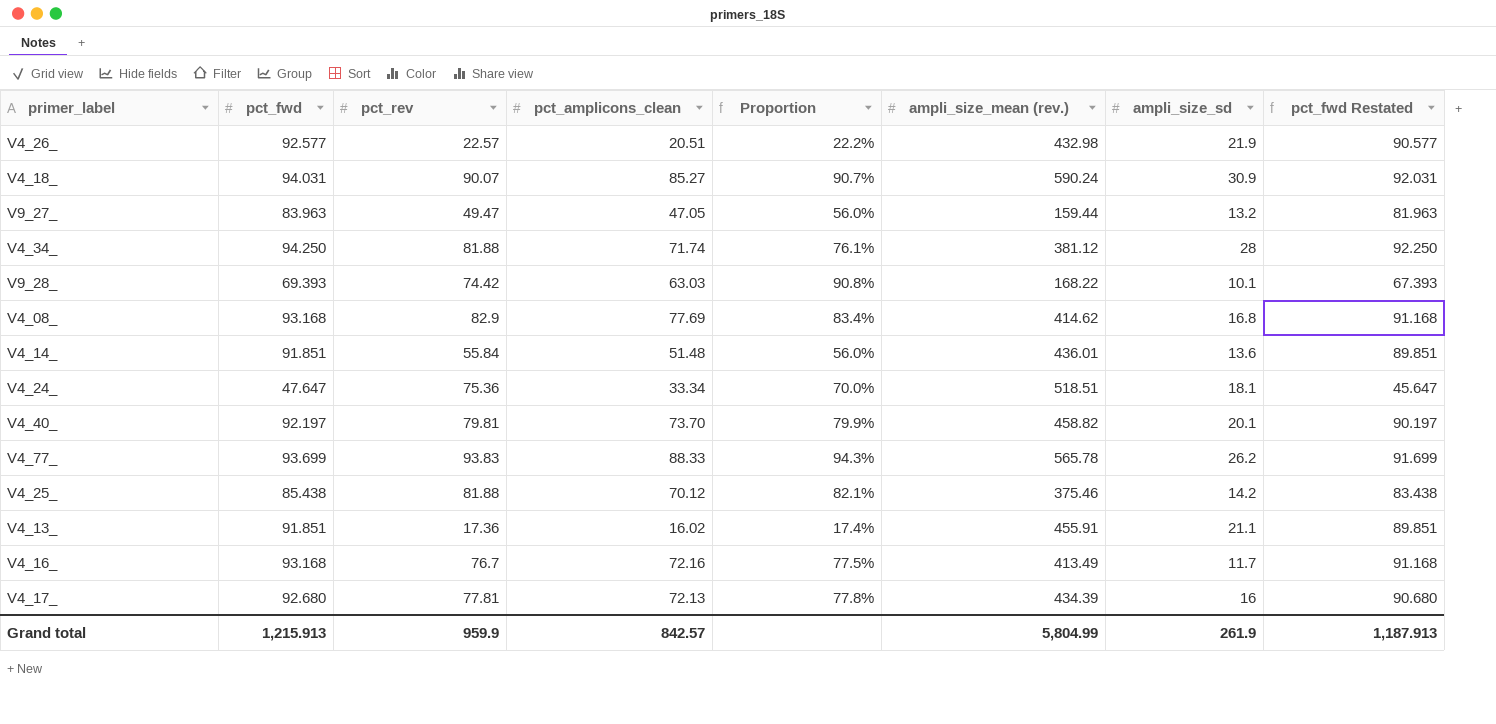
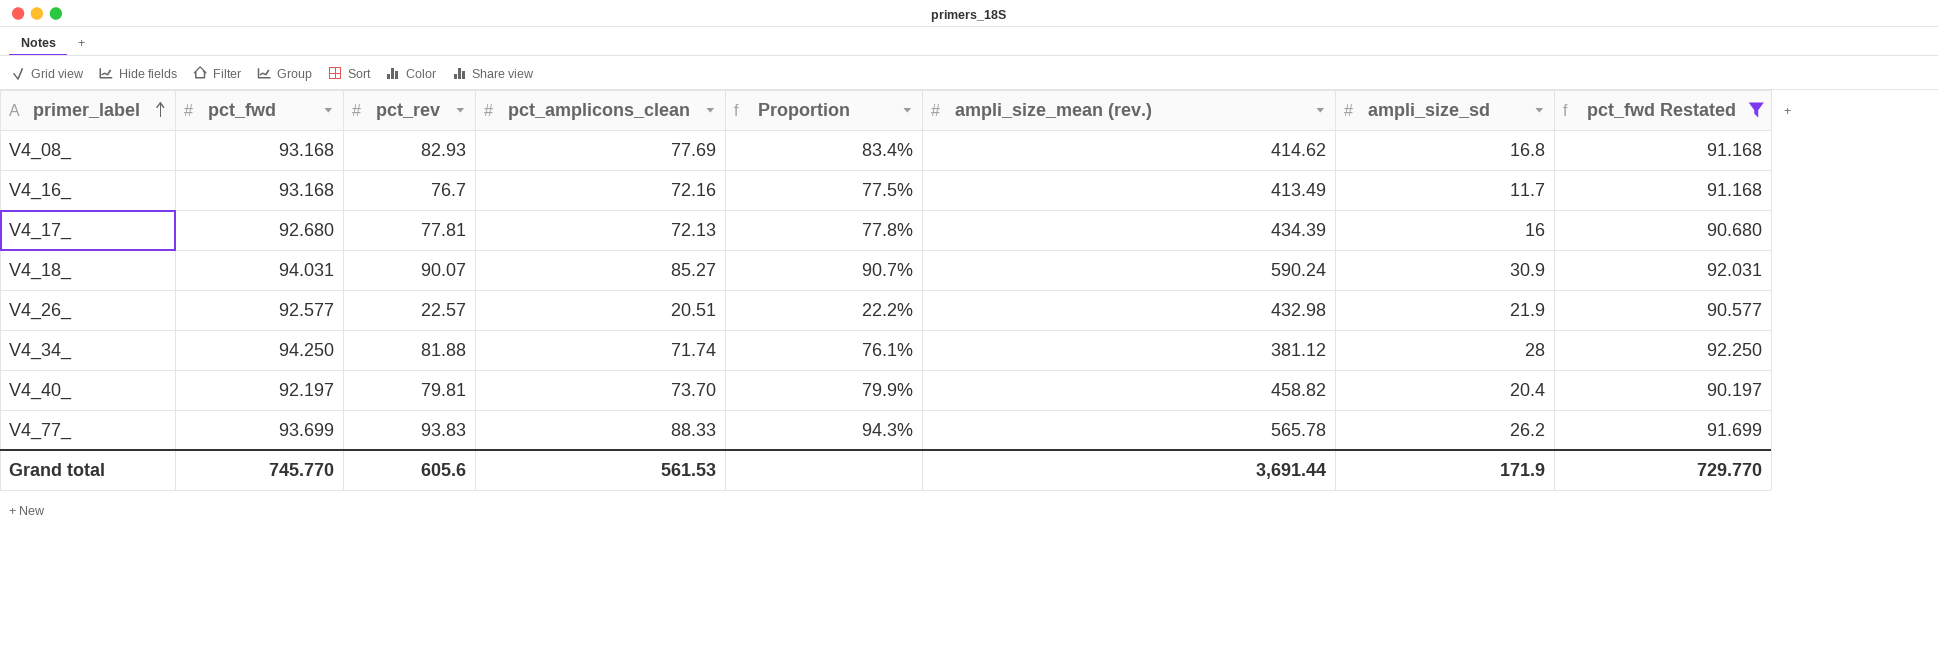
filter: none -> pct_fwd Restated >= 90.197
row order: none -> primer_label ascending
V4_08_ | pct_rev: 82.9 -> 82.93
V4_40_ | ampli_size_sd: 20.1 -> 20.4
Grand total | pct_fwd: 1,215.913 -> 745.770
Grand total | pct_rev: 959.9 -> 605.6
Grand total | pct_amplicons_clean: 842.57 -> 561.53
Grand total | ampli_size_mean (rev.): 5,804.99 -> 3,691.44
Grand total | ampli_size_sd: 261.9 -> 171.9
Grand total | pct_fwd Restated: 1,187.913 -> 729.770

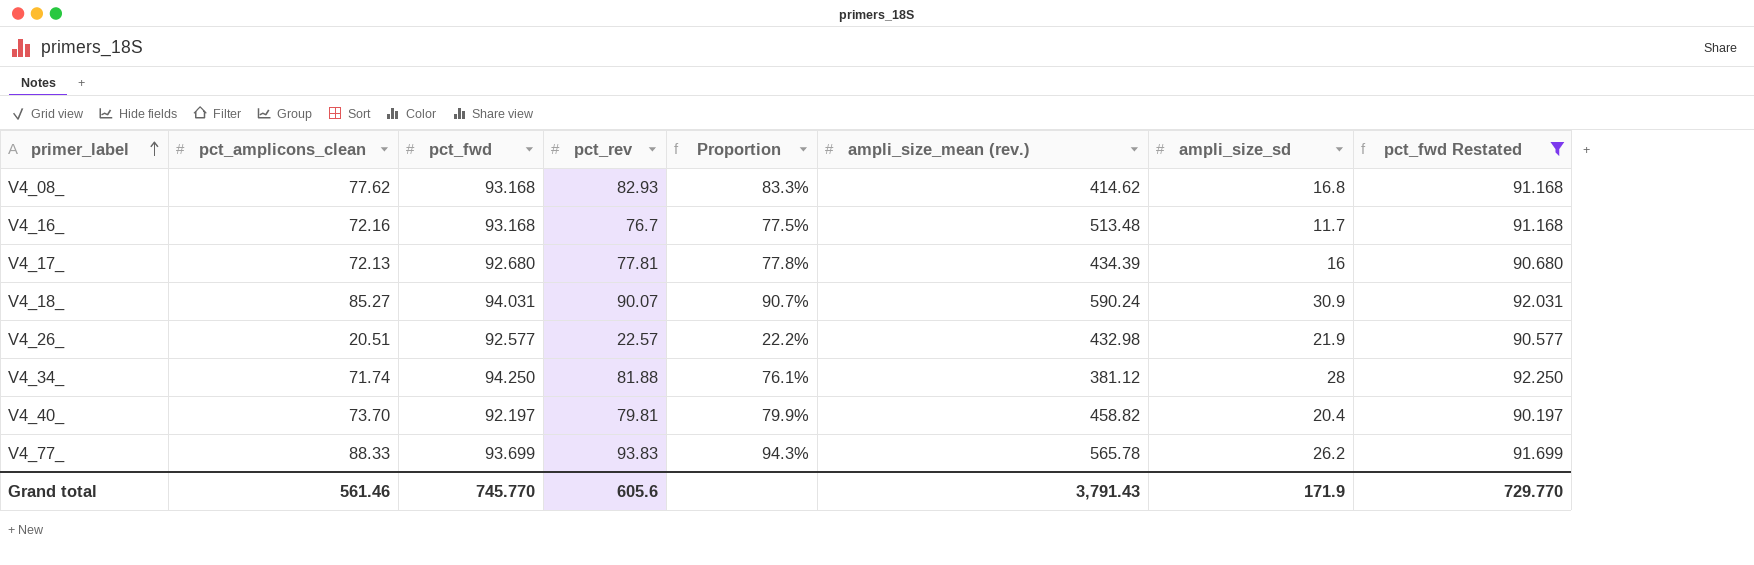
column pct_amplicons_clean | position: 4 -> 2
V4_08_ | pct_amplicons_clean: 77.69 -> 77.62
V4_08_ | Proportion: 83.4% -> 83.3%
V4_16_ | ampli_size_mean (rev.): 413.49 -> 513.48
Grand total | pct_amplicons_clean: 561.53 -> 561.46
Grand total | ampli_size_mean (rev.): 3,691.44 -> 3,791.43

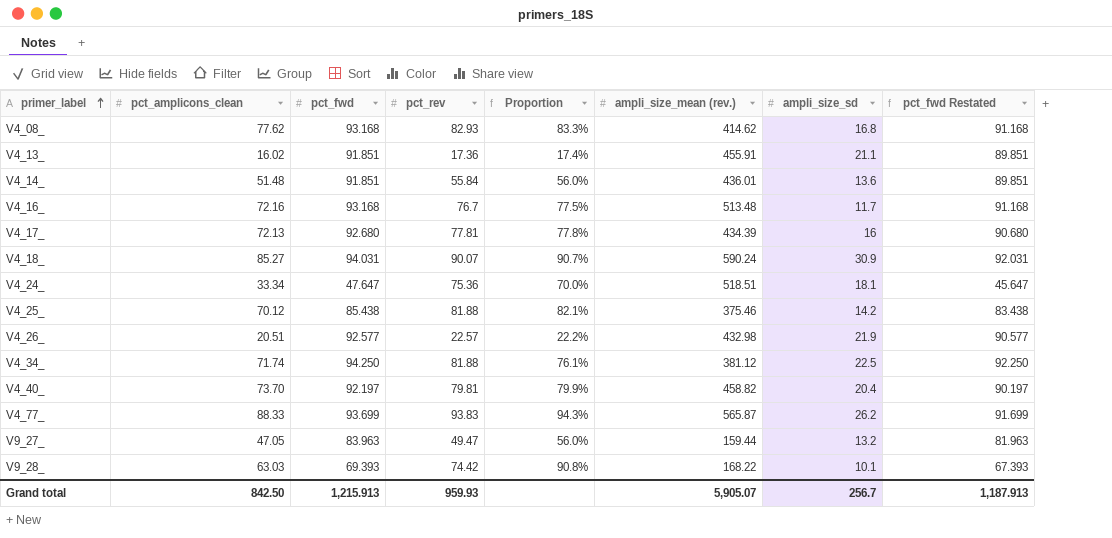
filter: pct_fwd Restated >= 90.197 -> none
V4_34_ | ampli_size_sd: 28 -> 22.5
V4_77_ | ampli_size_mean (rev.): 565.78 -> 565.87
Grand total | pct_amplicons_clean: 561.46 -> 842.50
Grand total | pct_fwd: 745.770 -> 1,215.913
Grand total | pct_rev: 605.6 -> 959.93
Grand total | ampli_size_mean (rev.): 3,791.43 -> 5,905.07
Grand total | ampli_size_sd: 171.9 -> 256.7
Grand total | pct_fwd Restated: 729.770 -> 1,187.913

